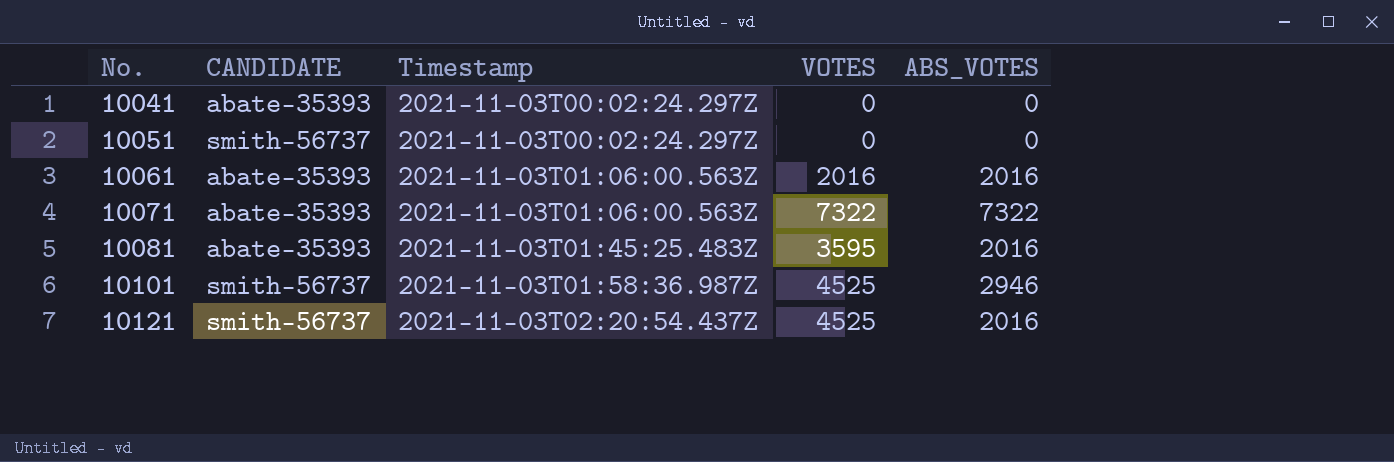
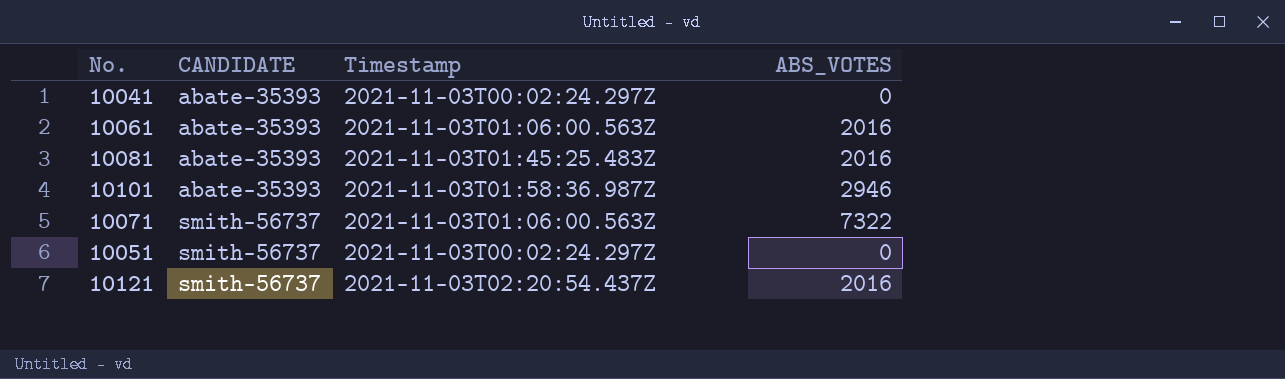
row order: No. ascending -> CANDIDATE ascending
column VOTES | position: 4 -> none
10101 | CANDIDATE: smith-56737 -> abate-35393
10071 | CANDIDATE: abate-35393 -> smith-56737

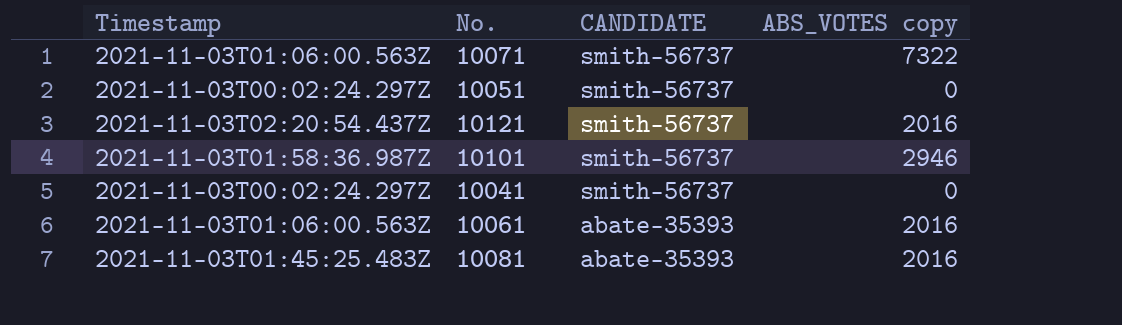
row order: CANDIDATE ascending -> CANDIDATE descending
column Timestamp | position: 3 -> 1
column name: ABS_VOTES -> ABS_VOTES copy
10101 | CANDIDATE: abate-35393 -> smith-56737
10041 | CANDIDATE: abate-35393 -> smith-56737

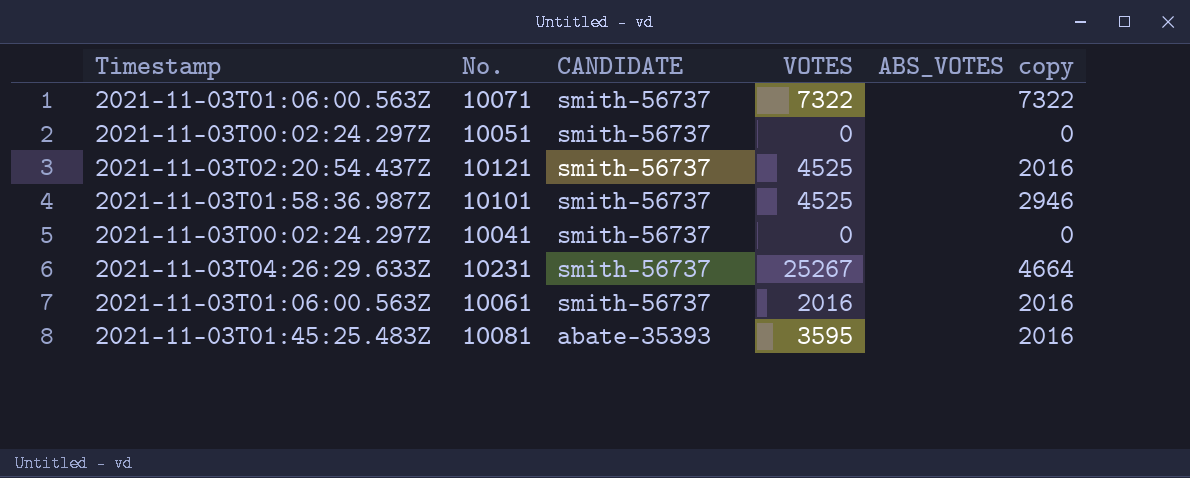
column VOTES | position: none -> 4
row 10231: none -> 2021-11-03T04:26:29.633Z | smith-56737 | 25267 | 4664
10061 | CANDIDATE: abate-35393 -> smith-56737

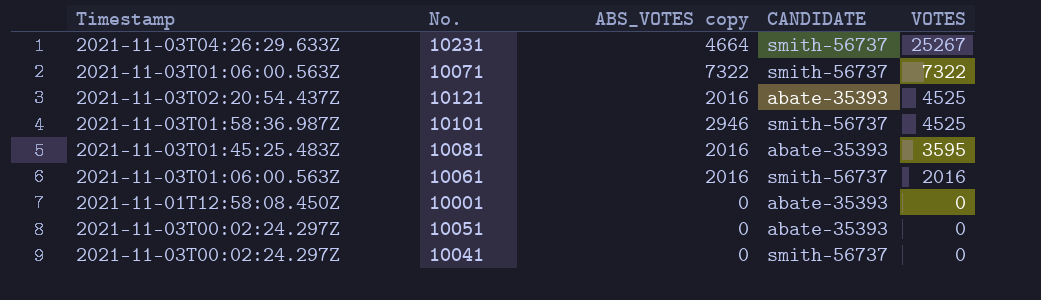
row order: CANDIDATE descending -> VOTES descending
column ABS_VOTES copy | position: 5 -> 3
10121 | CANDIDATE: smith-56737 -> abate-35393
row 10001: none -> 2021-11-01T12:58:08.450Z | 0 | abate-35393 | 0
10051 | CANDIDATE: smith-56737 -> abate-35393

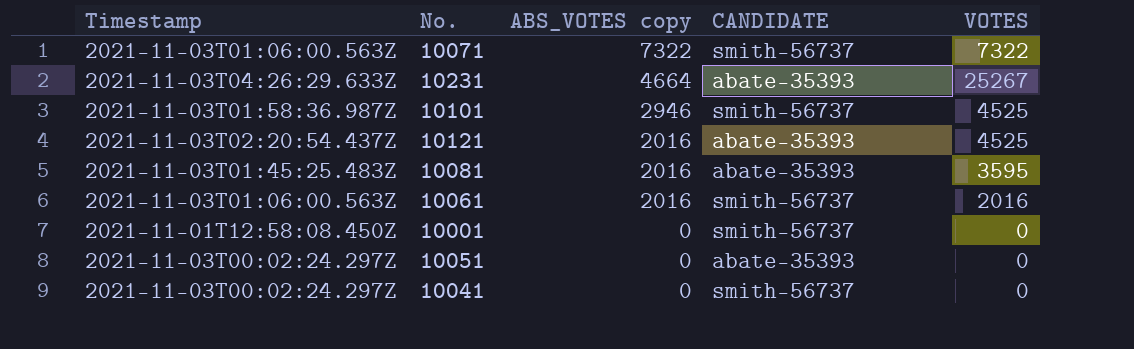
row order: VOTES descending -> ABS_VOTES copy descending
10231 | CANDIDATE: smith-56737 -> abate-35393
10001 | CANDIDATE: abate-35393 -> smith-56737

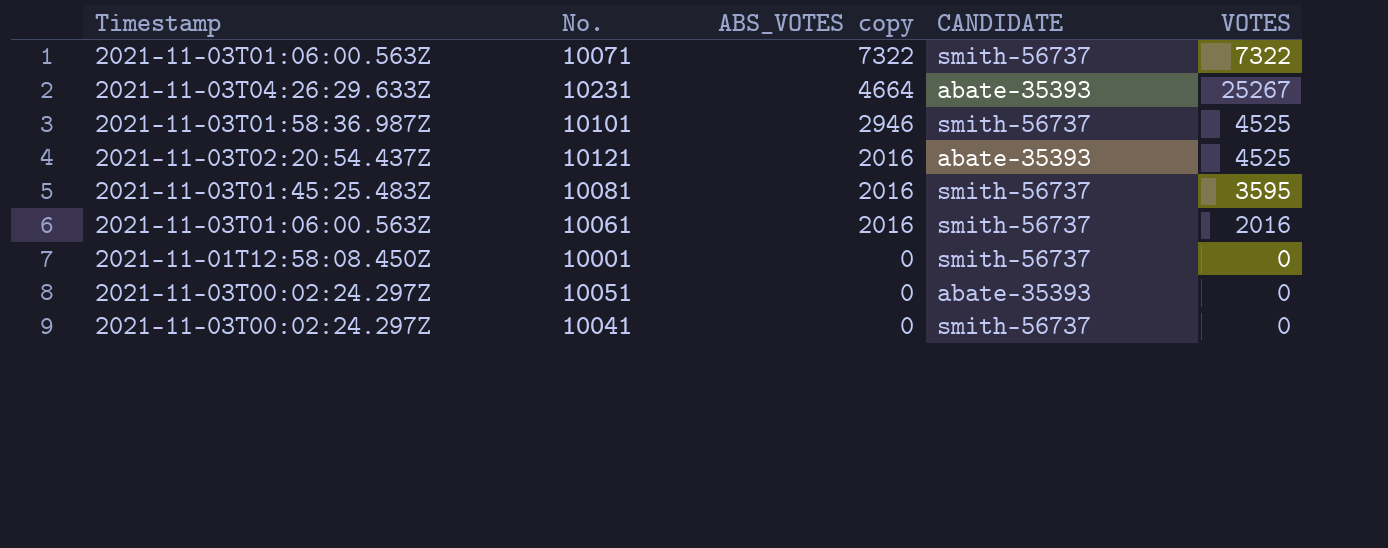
10081 | CANDIDATE: abate-35393 -> smith-56737

